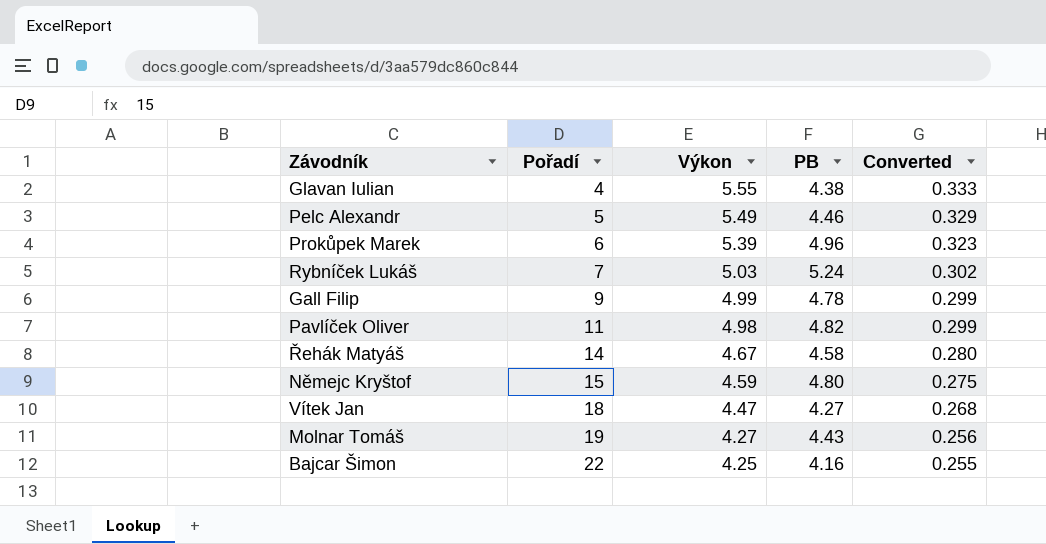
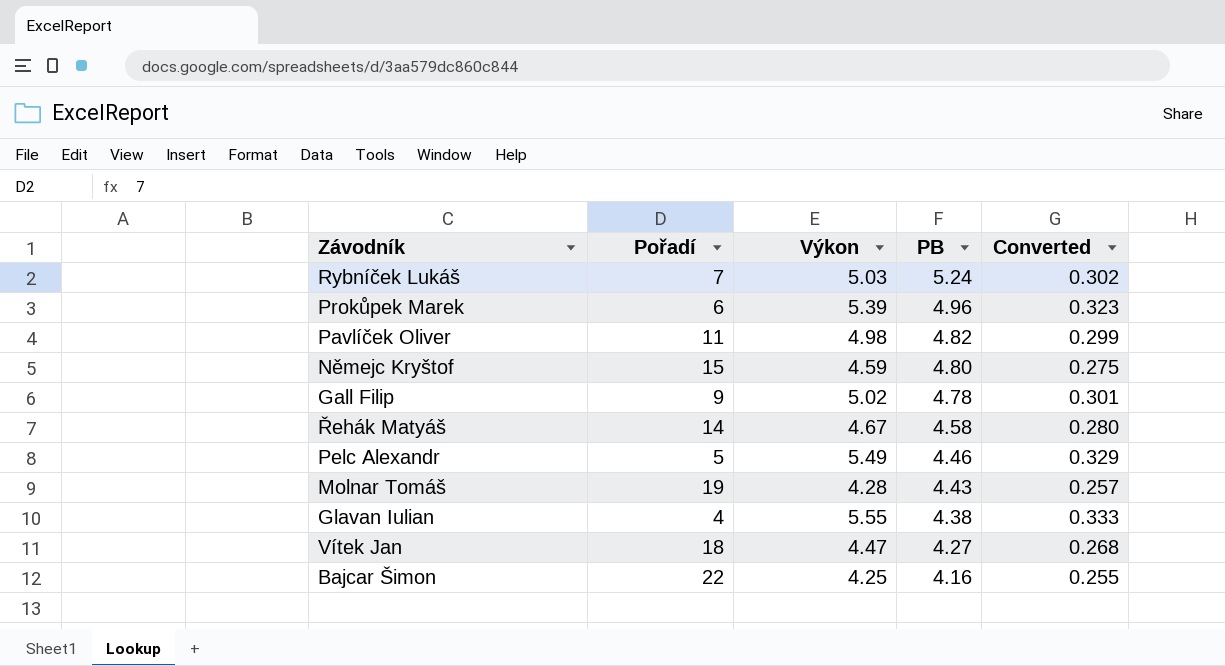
row order: Pořadí ascending -> PB descending
Gall Filip | Výkon: 4.99 -> 5.02
Gall Filip | Converted: 0.299 -> 0.301
Molnar Tomáš | Výkon: 4.27 -> 4.28
Molnar Tomáš | Converted: 0.256 -> 0.257

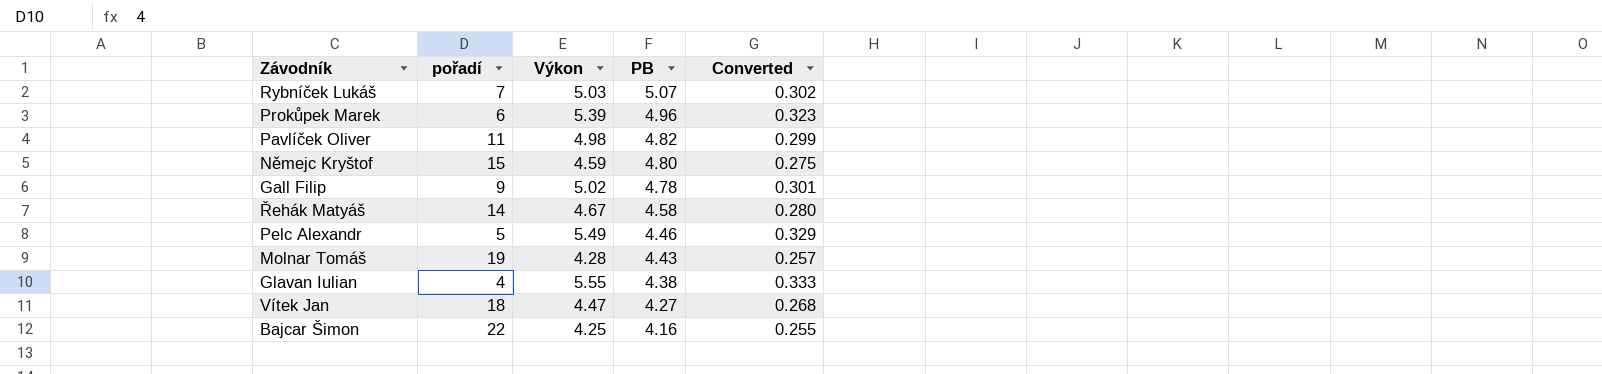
column name: Pořadí -> pořadí
Rybníček Lukáš | PB: 5.24 -> 5.07

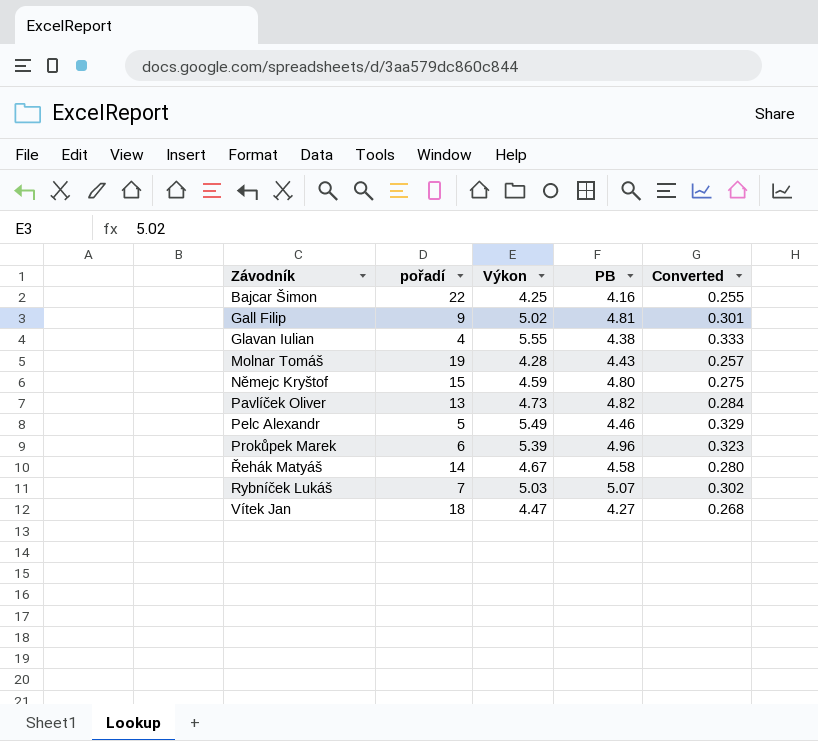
row order: PB descending -> Závodník ascending
Gall Filip | PB: 4.78 -> 4.81
Pavlíček Oliver | pořadí: 11 -> 13
Pavlíček Oliver | Výkon: 4.98 -> 4.73
Pavlíček Oliver | Converted: 0.299 -> 0.284

